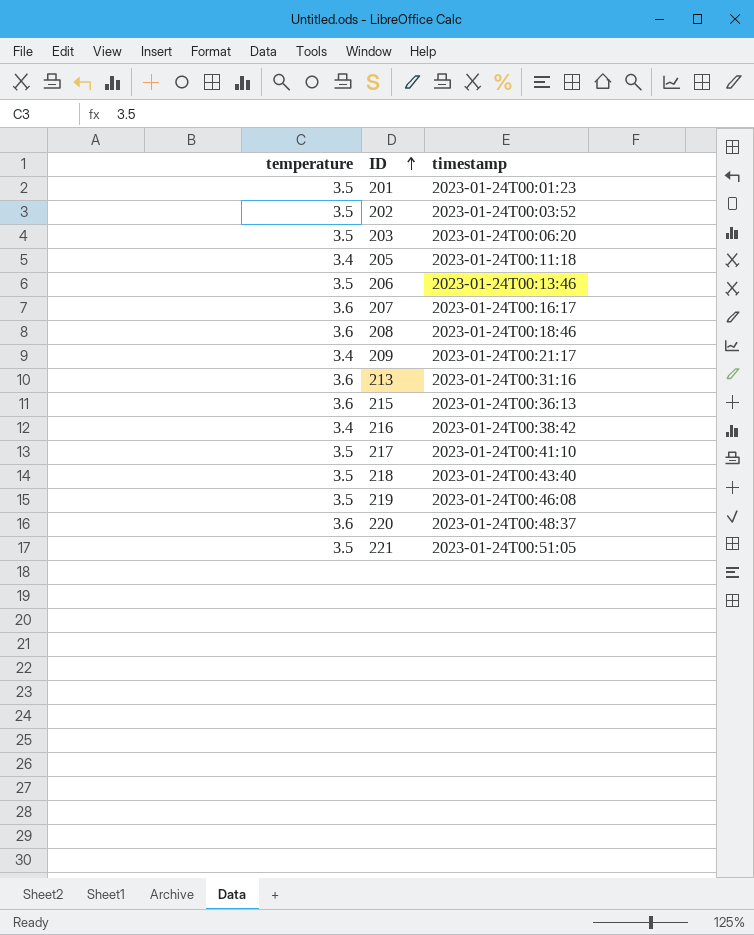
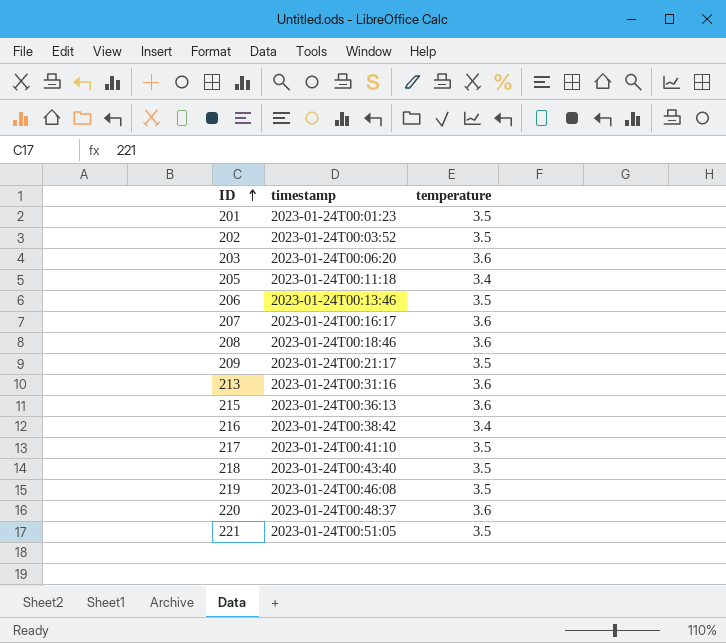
column temperature | position: 1 -> 3
203 | temperature: 3.5 -> 3.6
209 | temperature: 3.4 -> 3.5

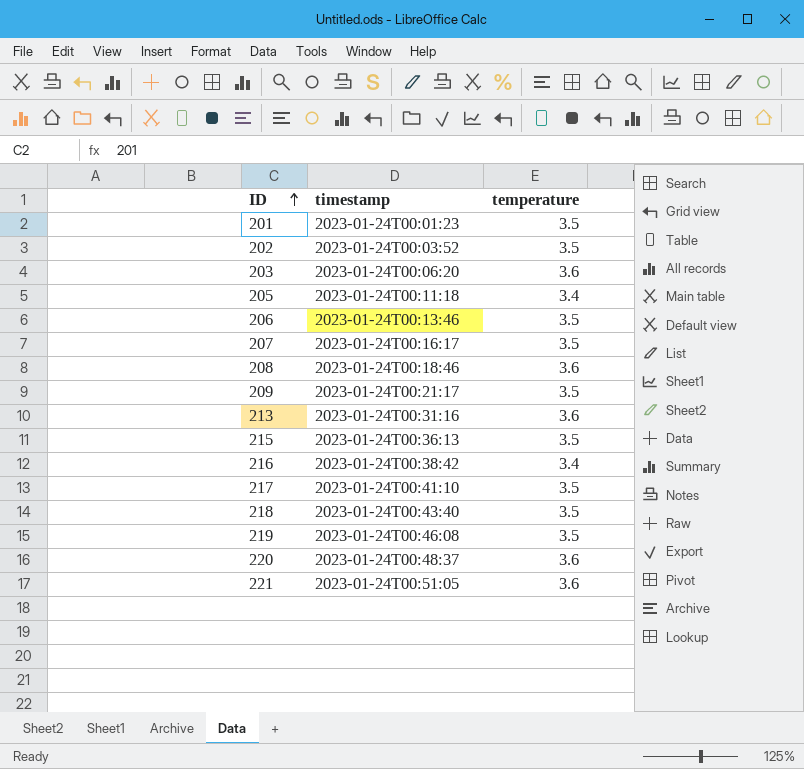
207 | temperature: 3.6 -> 3.5
215 | temperature: 3.6 -> 3.5
221 | temperature: 3.5 -> 3.6

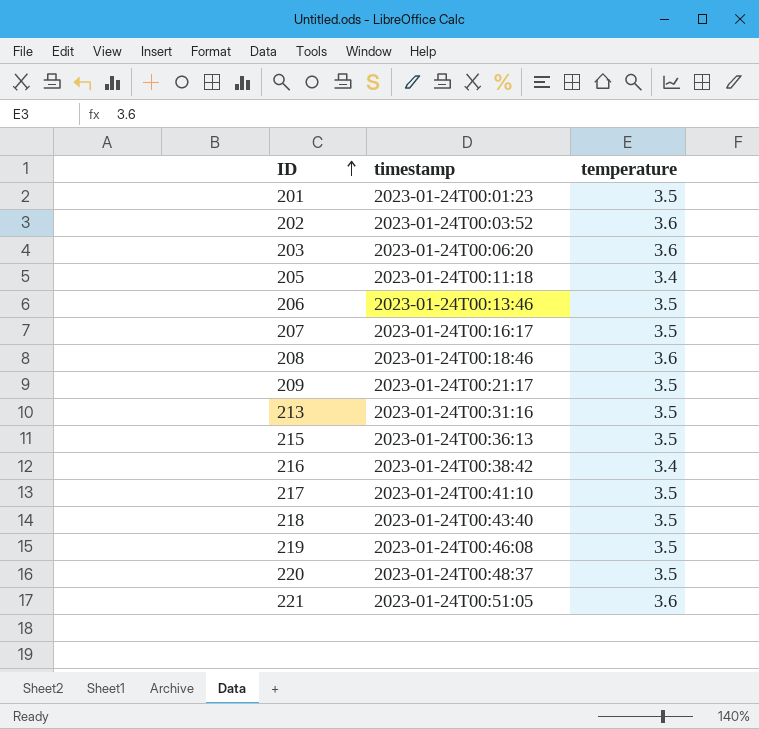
202 | temperature: 3.5 -> 3.6
213 | temperature: 3.6 -> 3.5
220 | temperature: 3.6 -> 3.5

